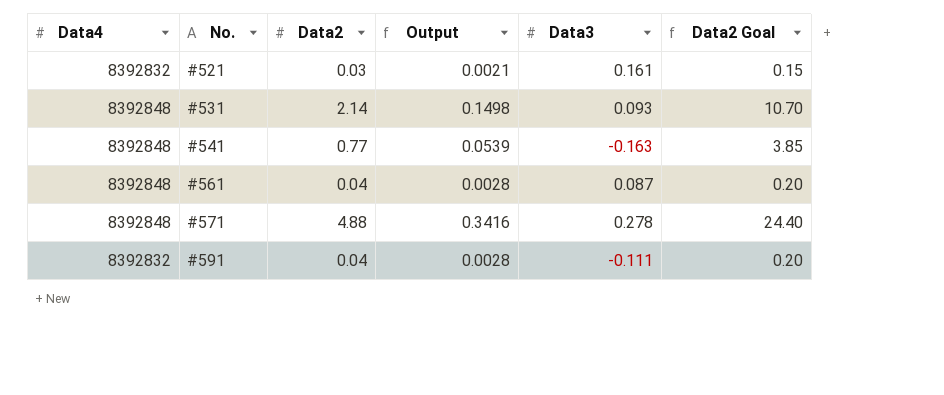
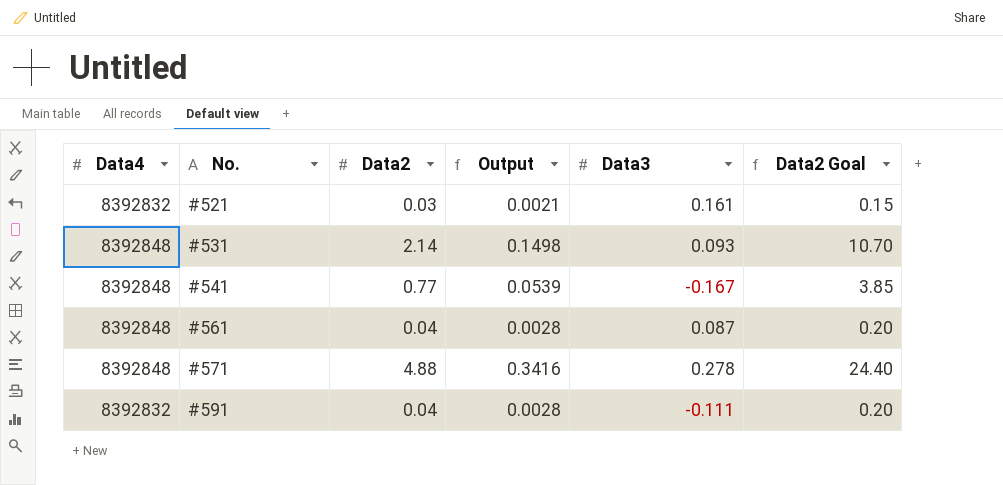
#541 | Data3: -0.163 -> -0.167

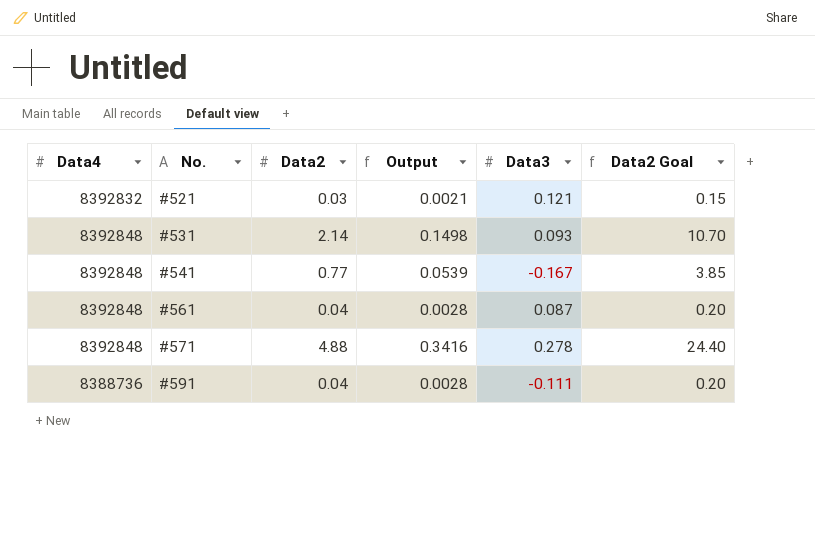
#521 | Data3: 0.161 -> 0.121
#591 | Data4: 8392832 -> 8388736

